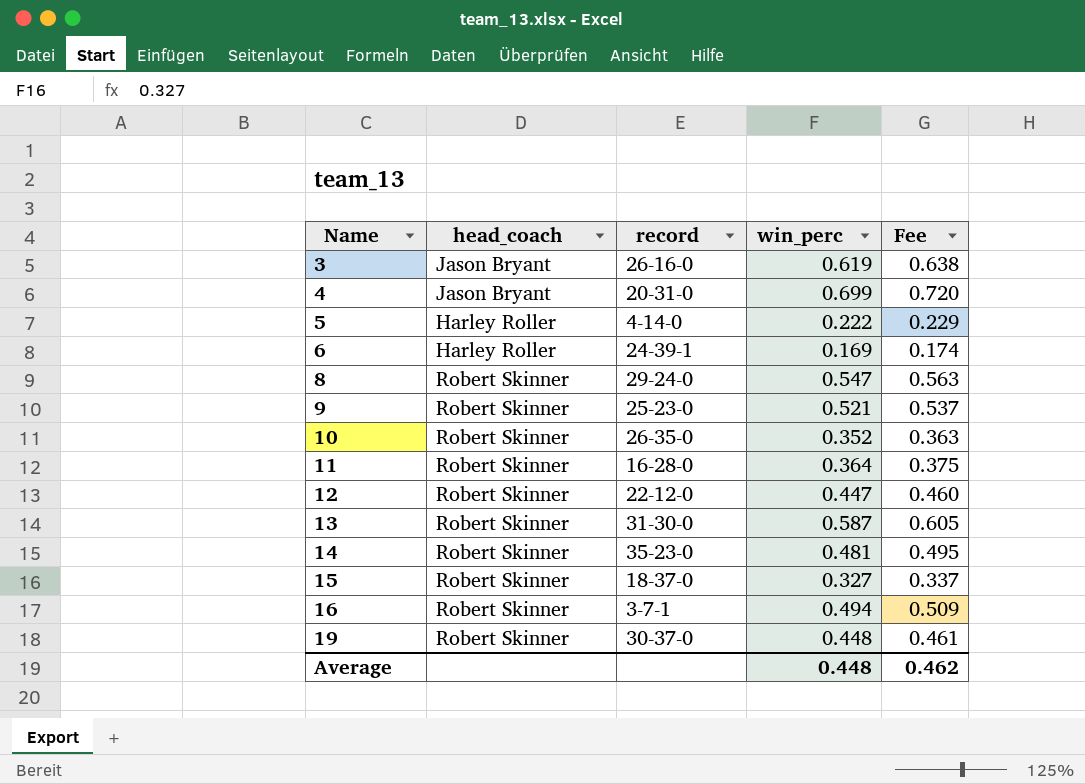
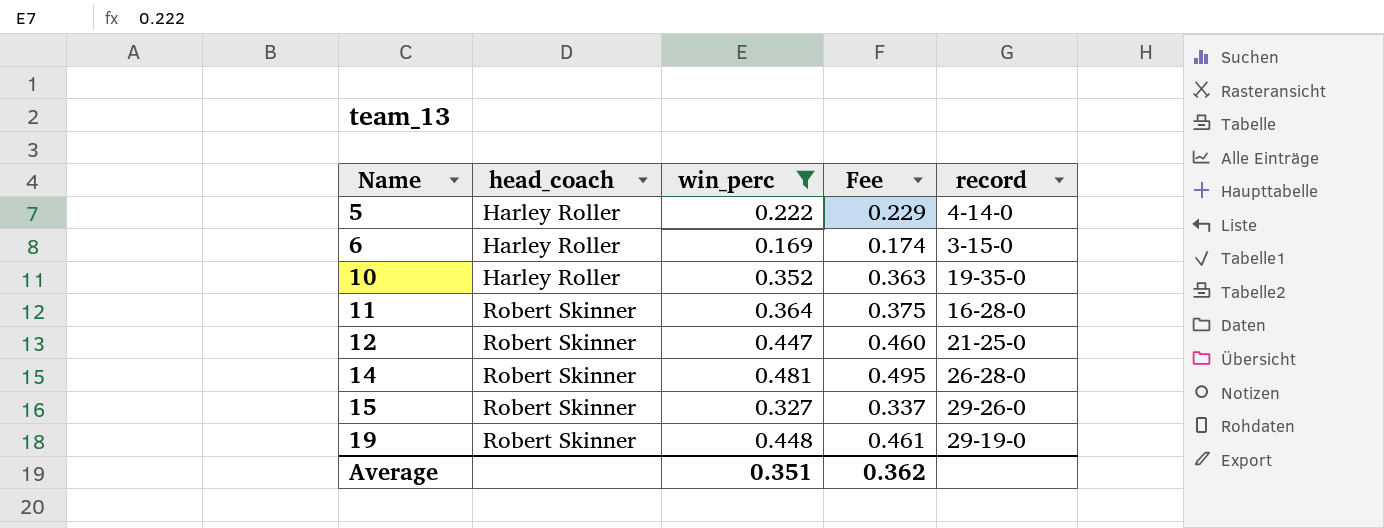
filter: none -> win_perc <= 0.481
column record | position: 3 -> 5
6 | record: 24-39-1 -> 3-15-0
10 | head_coach: Robert Skinner -> Harley Roller
10 | record: 26-35-0 -> 19-35-0
12 | record: 22-12-0 -> 21-25-0
14 | record: 35-23-0 -> 26-28-0
15 | record: 18-37-0 -> 29-26-0
19 | record: 30-37-0 -> 29-19-0
Average | win_perc: 0.448 -> 0.351
Average | Fee: 0.462 -> 0.362

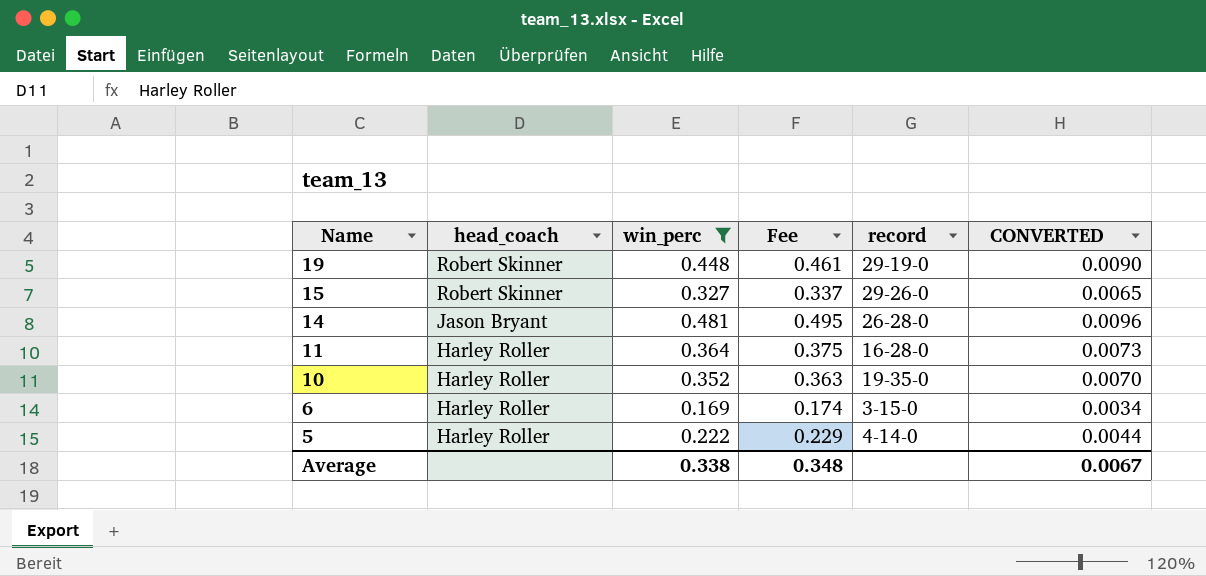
row order: Name ascending -> Name descending
column CONVERTED | formula: none -> [win_perc] * 0.02
row 12: Robert Skinner | 0.447 | 0.460 | 21-25-0 -> none
14 | head_coach: Robert Skinner -> Jason Bryant
11 | head_coach: Robert Skinner -> Harley Roller
Average | win_perc: 0.351 -> 0.338
Average | Fee: 0.362 -> 0.348

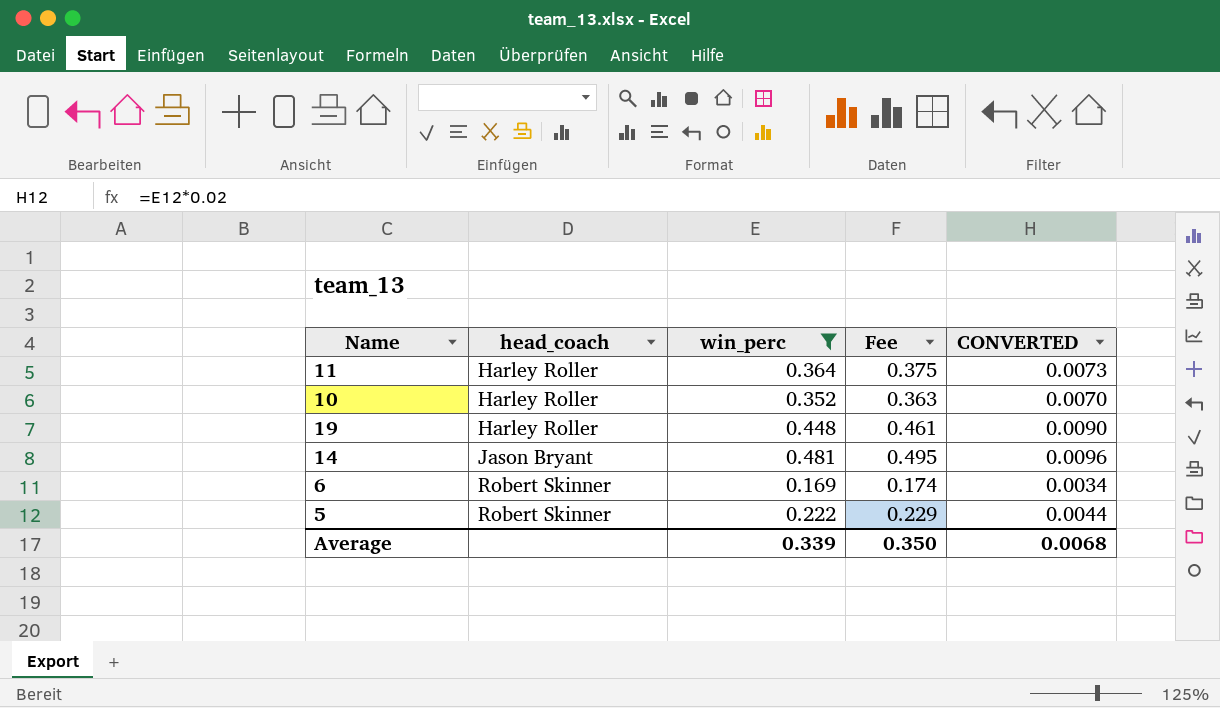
row order: Name descending -> head_coach ascending
column record | position: 5 -> none
row 15: Robert Skinner | 0.327 | 0.337 | 29-26-0 | 0.0065 -> none
19 | head_coach: Robert Skinner -> Harley Roller
6 | head_coach: Harley Roller -> Robert Skinner
5 | head_coach: Harley Roller -> Robert Skinner
Average | win_perc: 0.338 -> 0.339
Average | Fee: 0.348 -> 0.350
Average | CONVERTED: 0.0067 -> 0.0068

